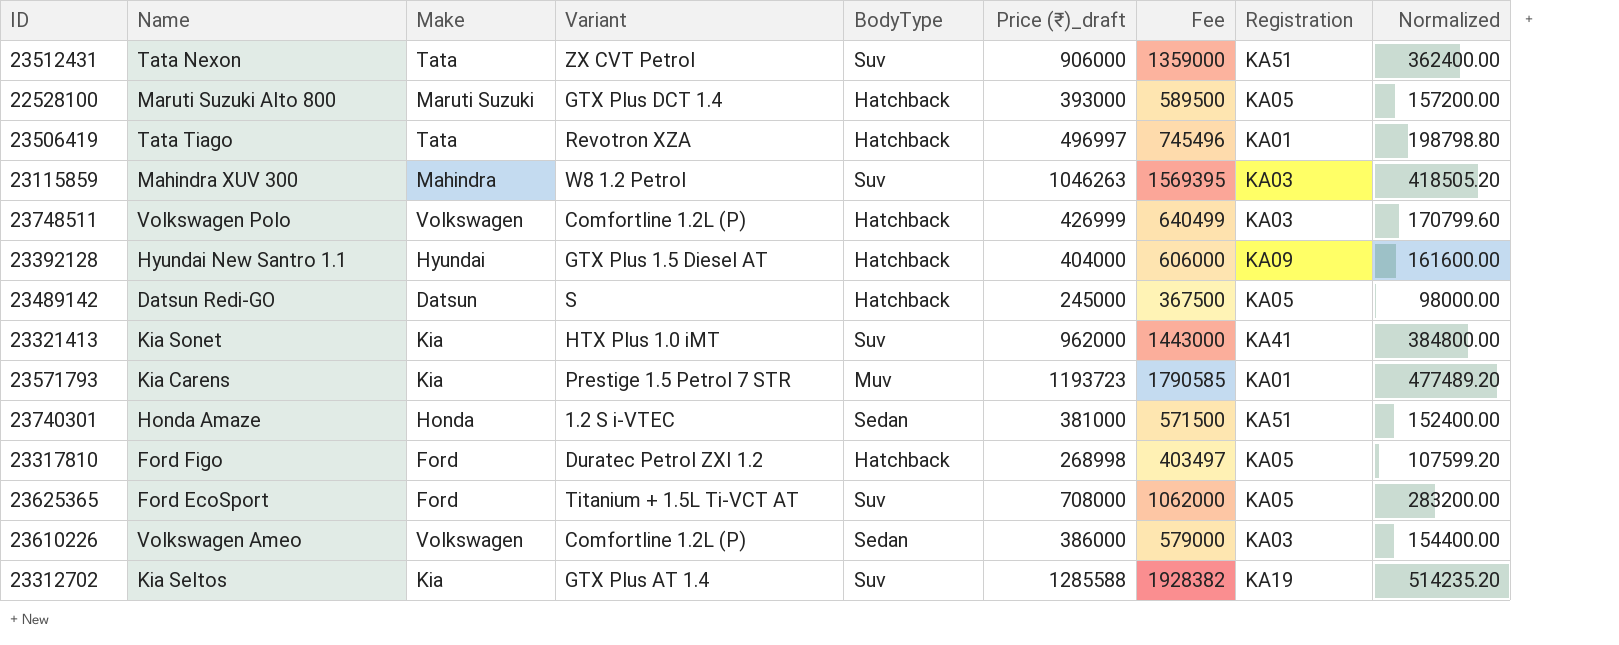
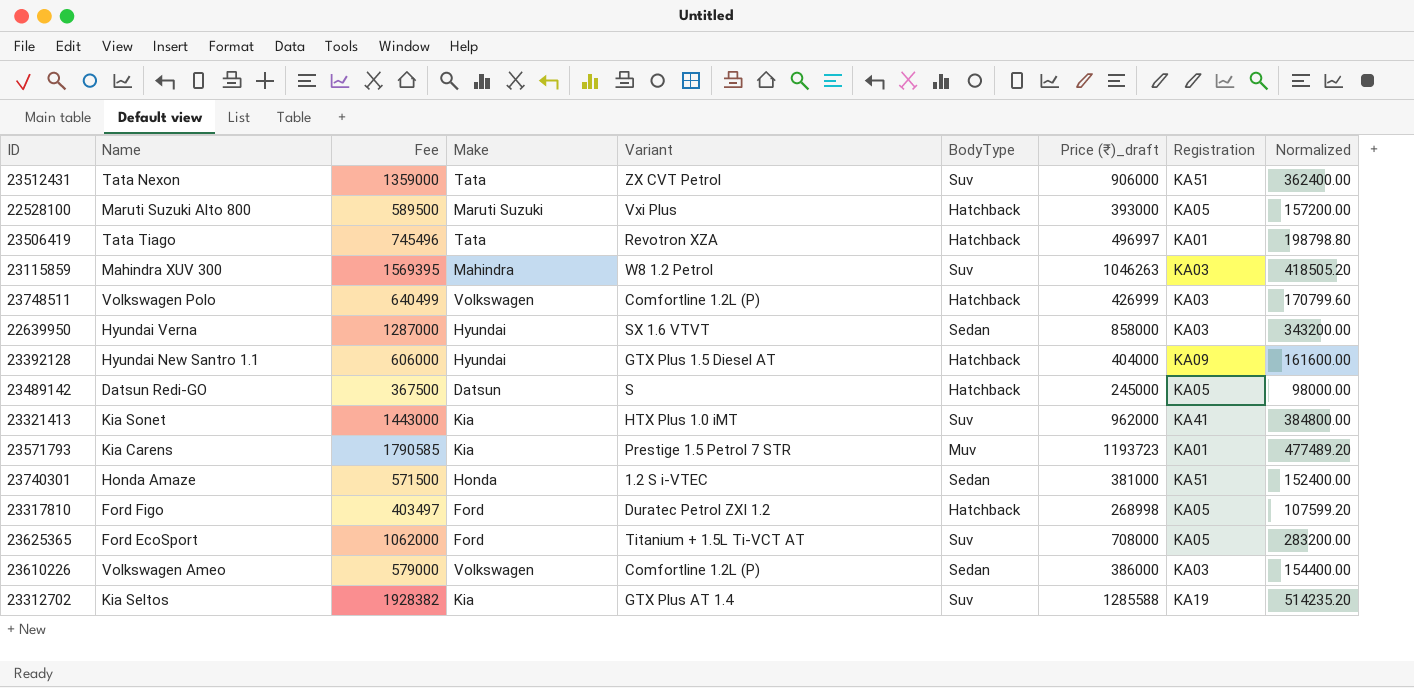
column Fee | position: 7 -> 3
22528100 | Variant: GTX Plus DCT 1.4 -> Vxi Plus
row 22639950: none -> Hyundai Verna | 1287000 | Hyundai | SX 1.6 VTVT | Sedan | 858000 | KA03 | 343200.00

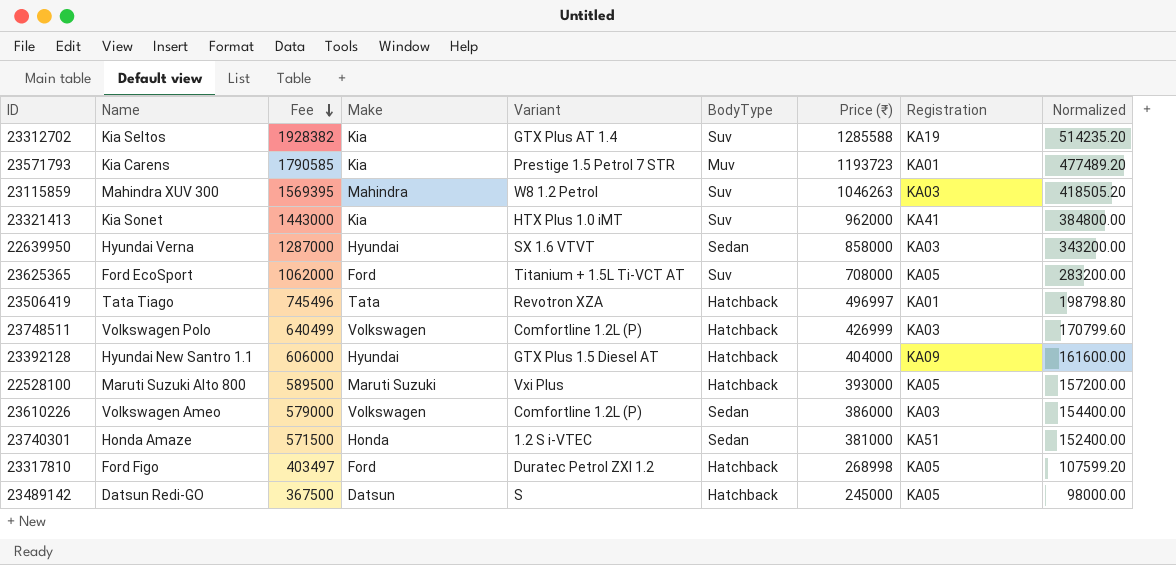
row order: none -> Fee descending
column name: Price (₹)_draft -> Price (₹)
row 23512431: Tata Nexon | 1359000 | Tata | ZX CVT Petrol | Suv | 906000 | KA51 | 362400.00 -> none

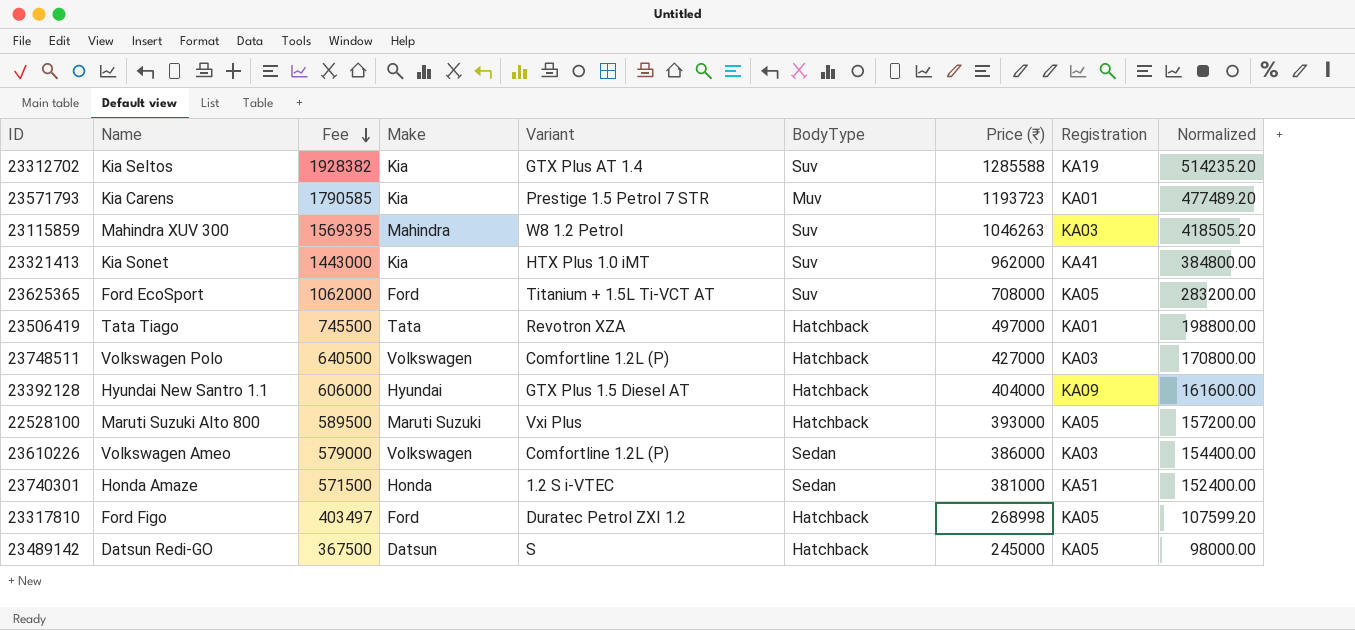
row 22639950: Hyundai Verna | 1287000 | Hyundai | SX 1.6 VTVT | Sedan | 858000 | KA03 | 343200.00 -> none
23506419 | Fee: 745496 -> 745500
23506419 | Price (₹): 496997 -> 497000
23506419 | Normalized: 198798.80 -> 198800.00
23748511 | Fee: 640499 -> 640500
23748511 | Price (₹): 426999 -> 427000
23748511 | Normalized: 170799.60 -> 170800.00

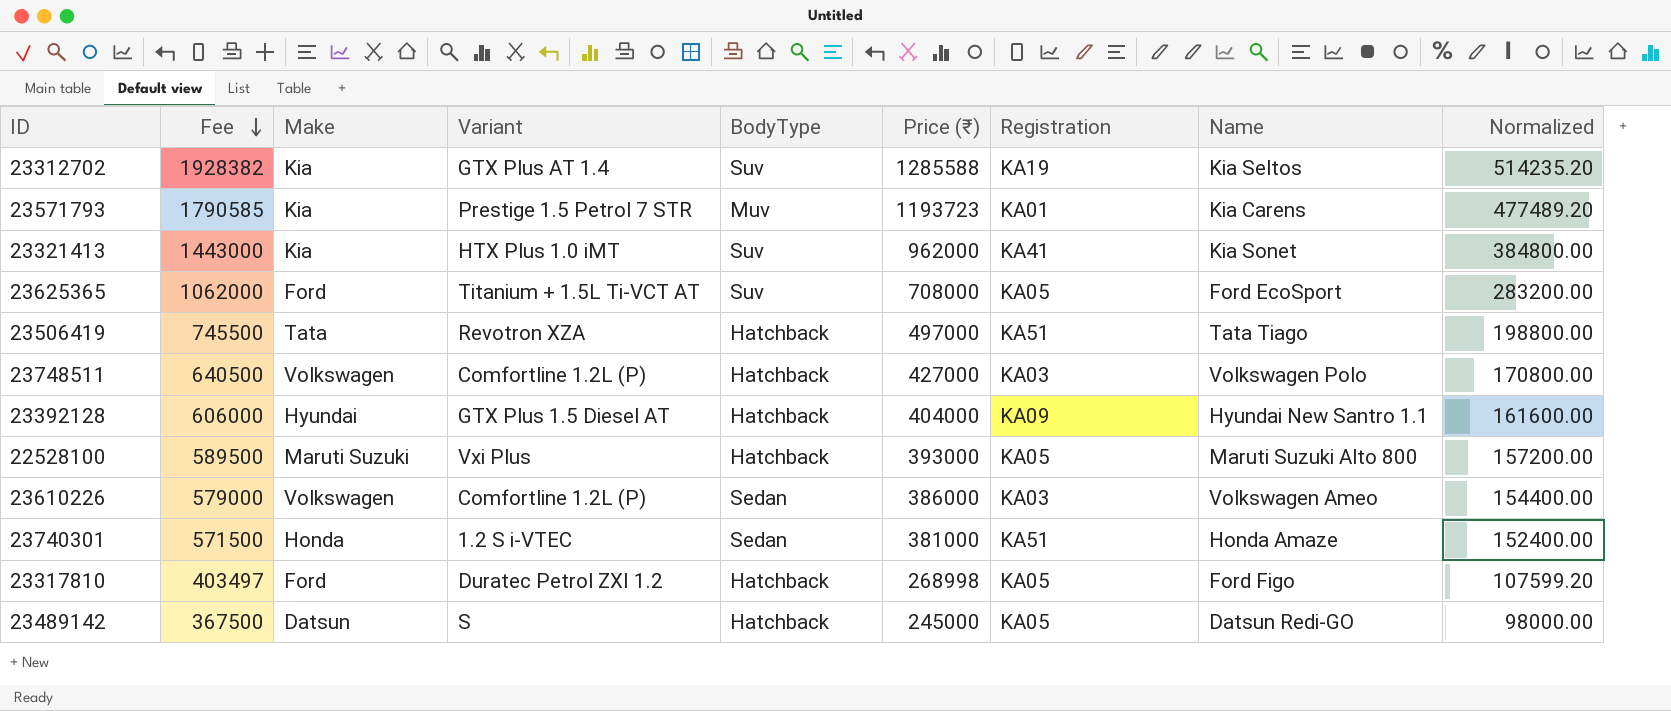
column Name | position: 2 -> 8
row 23115859: Mahindra XUV 300 | 1569395 | Mahindra | W8 1.2 Petrol | Suv | 1046263 | KA03 | 418505.20 -> none
23506419 | Registration: KA01 -> KA51

